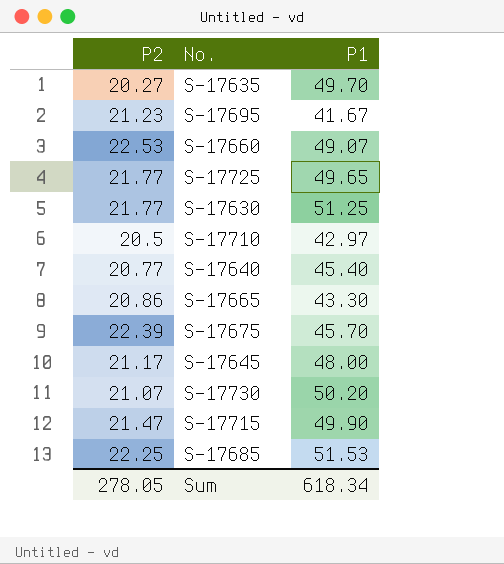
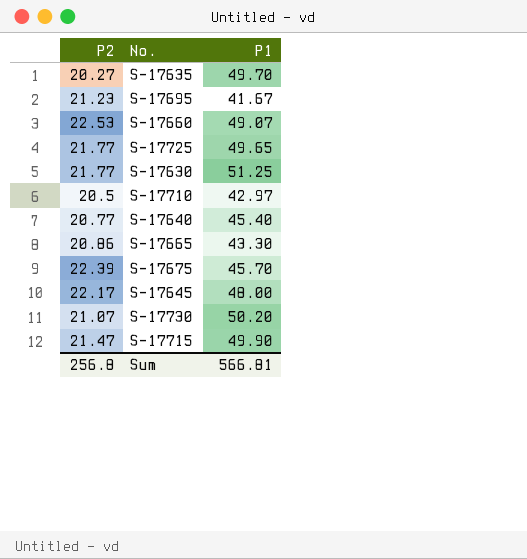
row S-17685: 22.25 | 51.53 -> none
S-17645 | P2: 21.17 -> 22.17
Sum | P2: 278.05 -> 256.8
Sum | P1: 618.34 -> 566.81

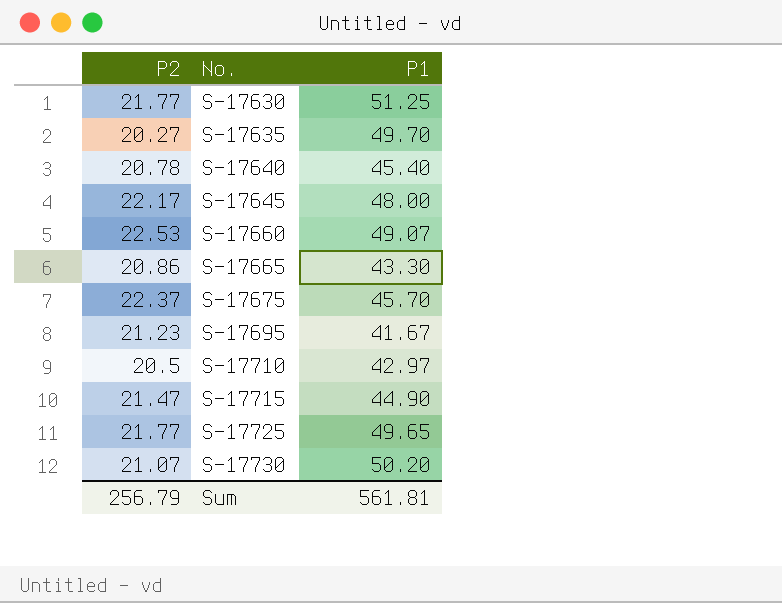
row order: none -> No. ascending
S-17640 | P2: 20.77 -> 20.78
S-17675 | P2: 22.39 -> 22.37
S-17715 | P1: 49.90 -> 44.90
Sum | P2: 256.8 -> 256.79
Sum | P1: 566.81 -> 561.81

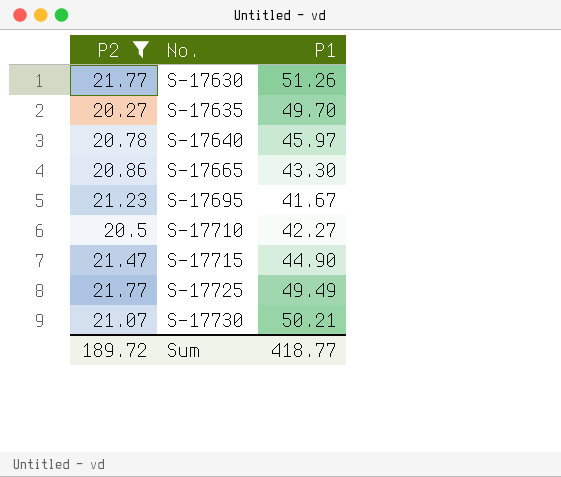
filter: none -> P2 <= 21.77
S-17630 | P1: 51.25 -> 51.26
S-17640 | P1: 45.40 -> 45.97
S-17710 | P1: 42.97 -> 42.27
S-17725 | P1: 49.65 -> 49.49
S-17730 | P1: 50.20 -> 50.21
Sum | P2: 256.79 -> 189.72
Sum | P1: 561.81 -> 418.77

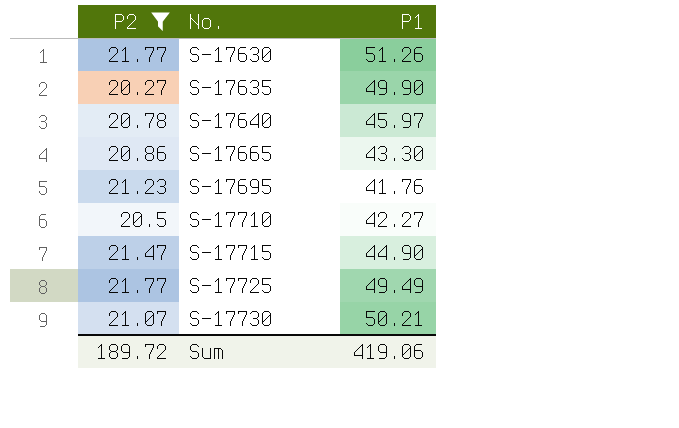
S-17635 | P1: 49.70 -> 49.90
S-17695 | P1: 41.67 -> 41.76
Sum | P1: 418.77 -> 419.06

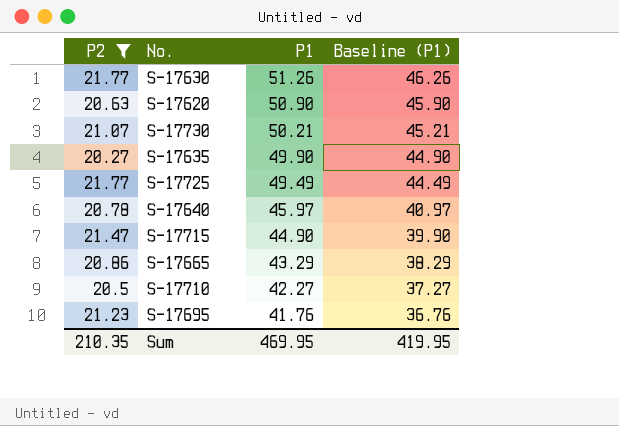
row order: No. ascending -> P1 descending
column Baseline (P1) | formula: none -> [P1] - 5
row S-17620: none -> 20.63 | 50.90 | 45.90
S-17665 | P1: 43.30 -> 43.29
Sum | P2: 189.72 -> 210.35
Sum | P1: 419.06 -> 469.95

